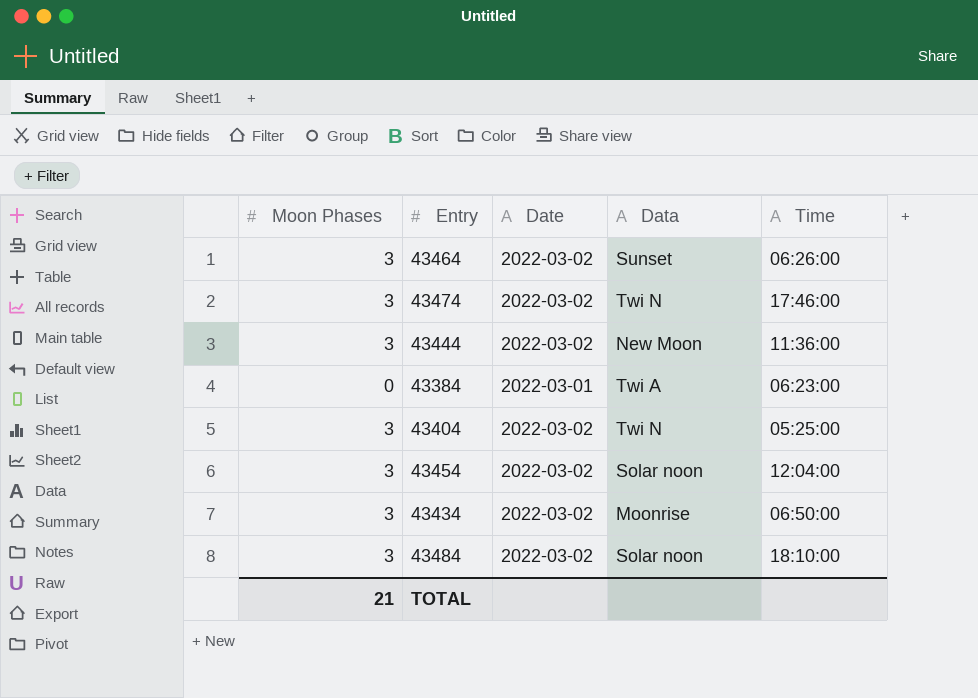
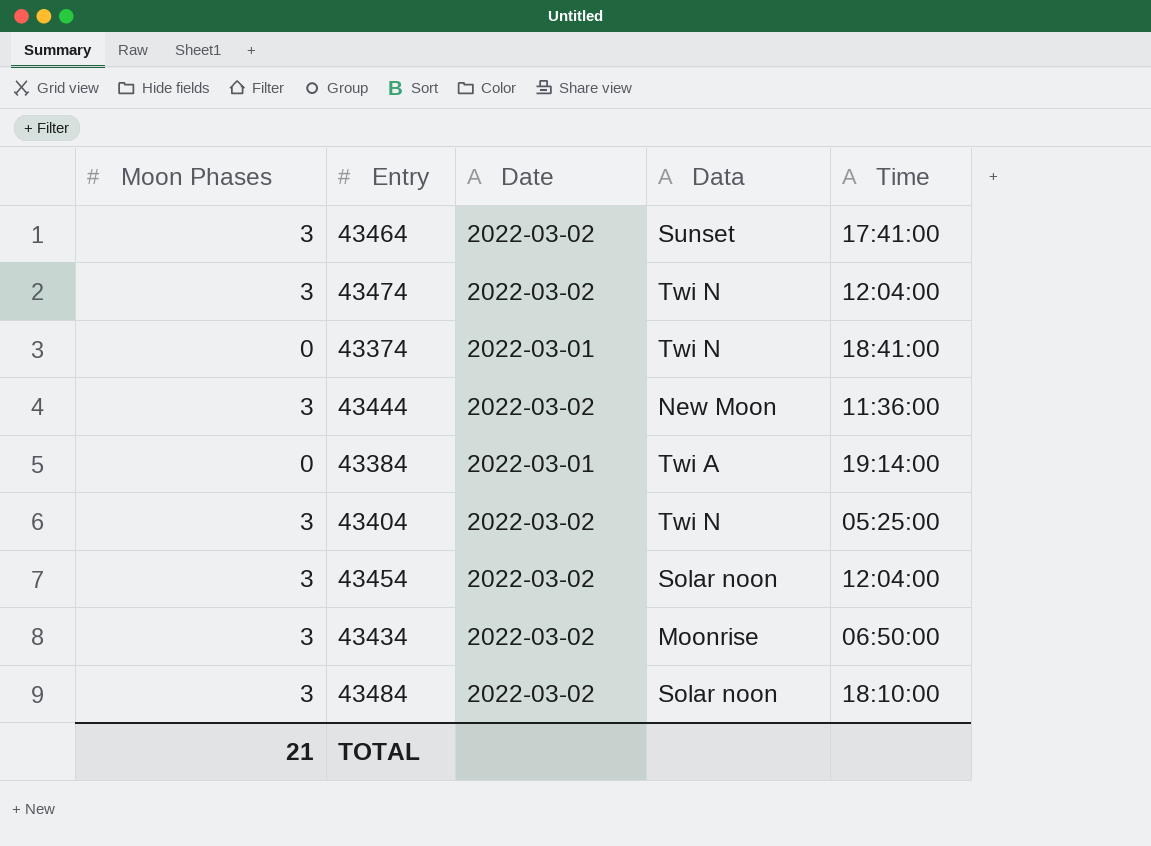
43464 | Time: 06:26:00 -> 17:41:00
43474 | Time: 17:46:00 -> 12:04:00
row 43374: none -> 0 | 2022-03-01 | Twi N | 18:41:00
43384 | Time: 06:23:00 -> 19:14:00

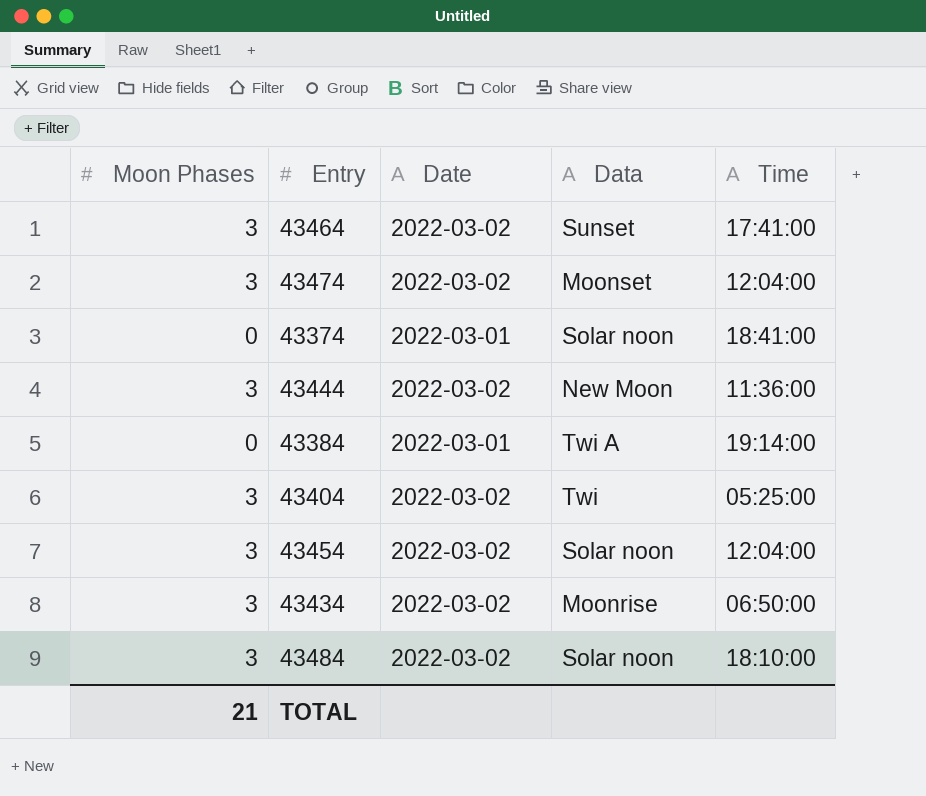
43474 | Data: Twi N -> Moonset
43374 | Data: Twi N -> Solar noon
43404 | Data: Twi N -> Twi

